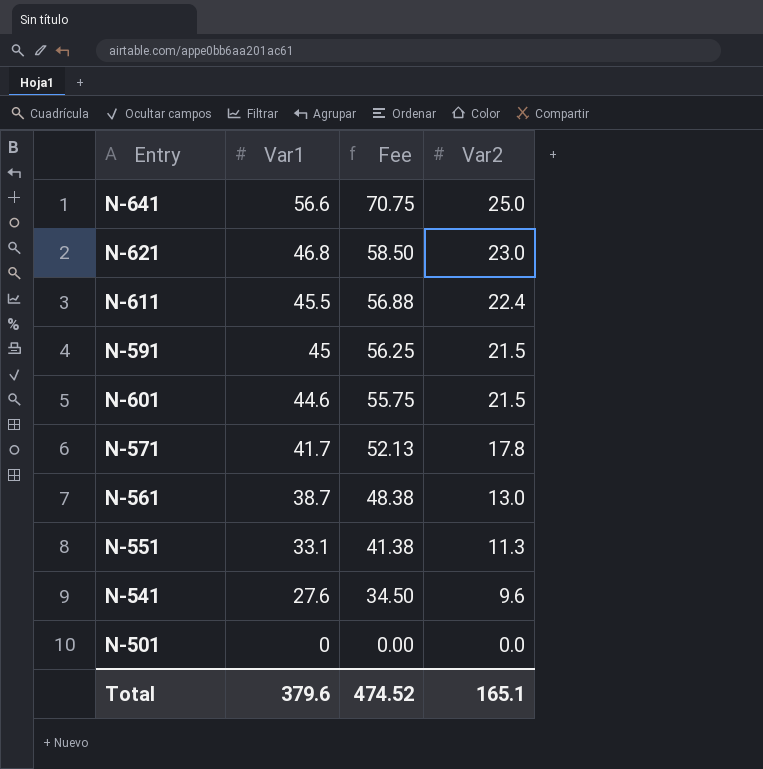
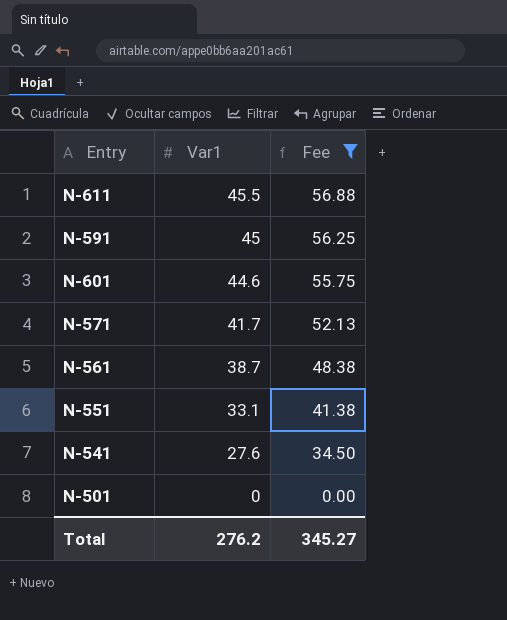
filter: none -> Fee <= 56.88
column Var2 | position: 4 -> none
Total | Var1: 379.6 -> 276.2
Total | Fee: 474.52 -> 345.27

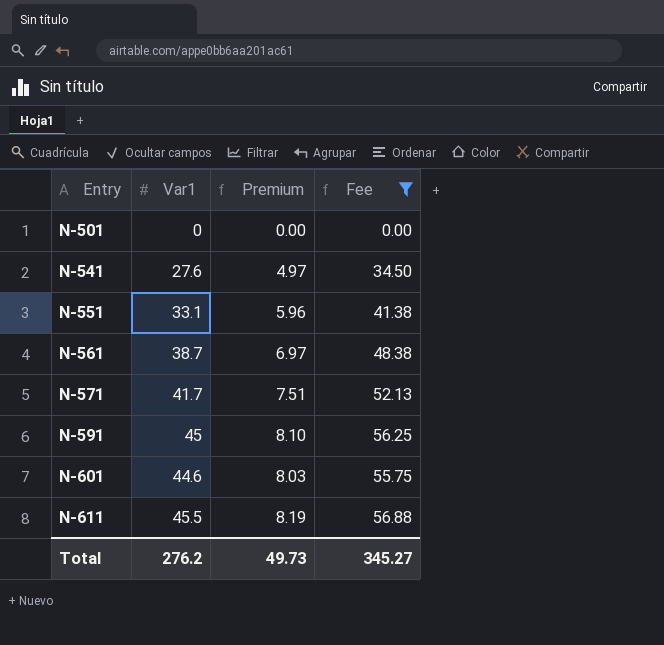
row order: Var1 descending -> Entry ascending
column Premium | formula: none -> [Var1] * 0.18

